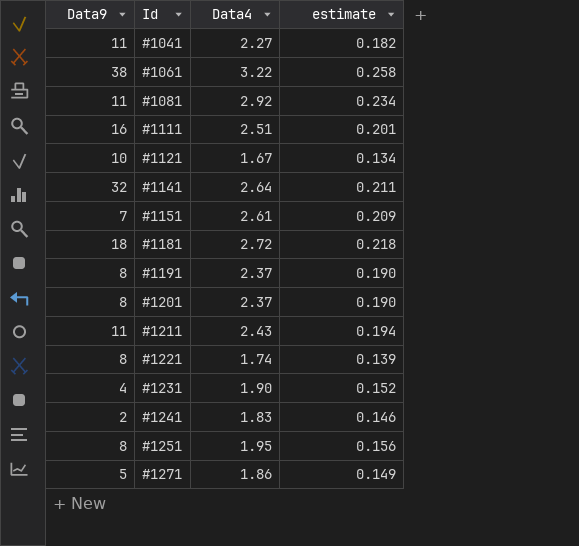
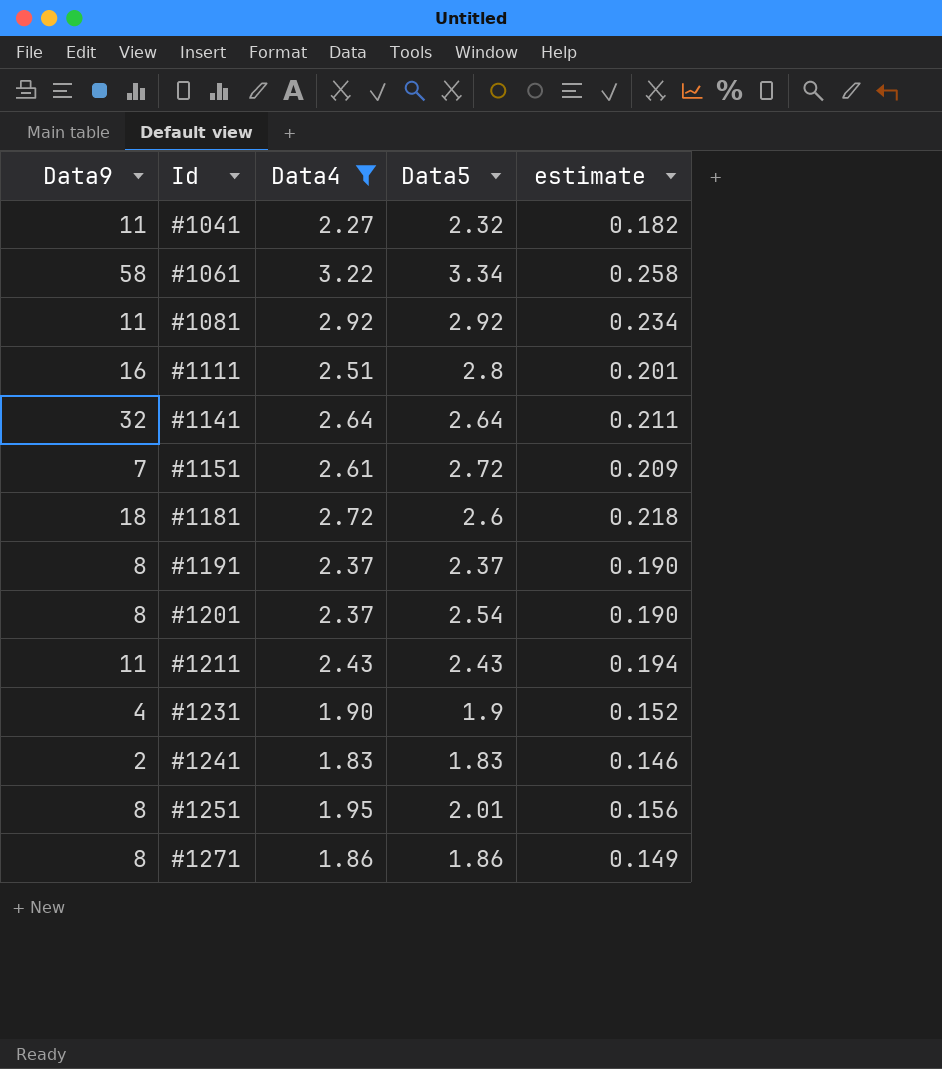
filter: none -> Data4 >= 1.83
column Data5 | position: none -> 4
#1061 | Data9: 38 -> 58
#1271 | Data9: 5 -> 8

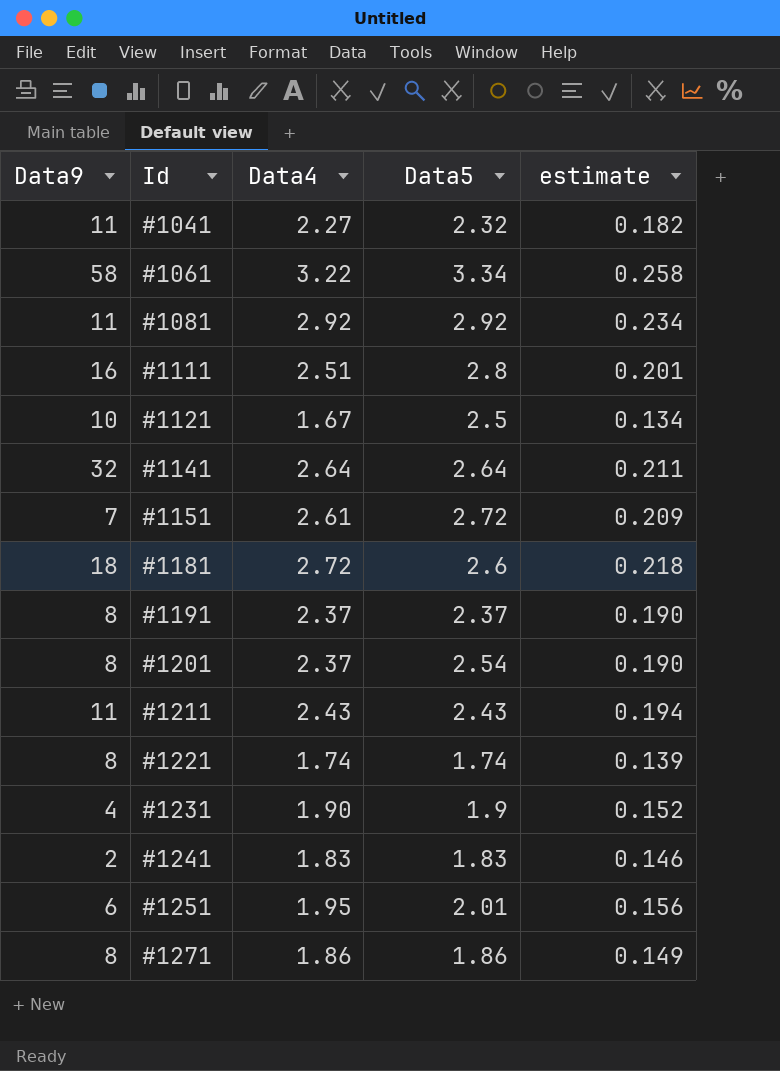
filter: Data4 >= 1.83 -> none
#1251 | Data9: 8 -> 6

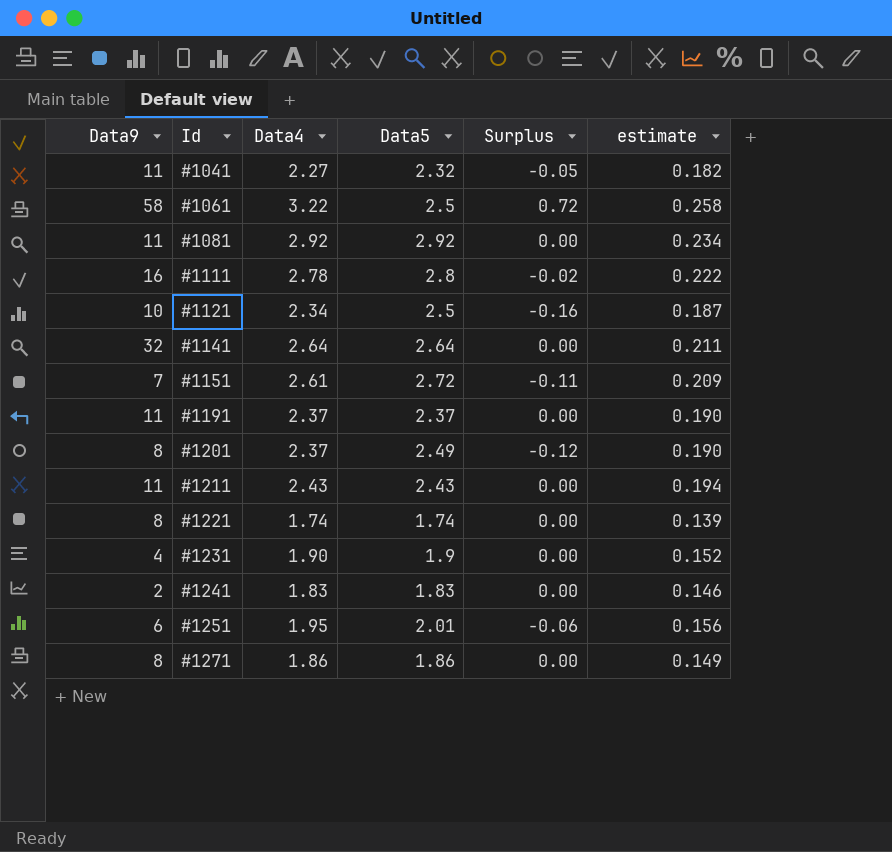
column Surplus | formula: none -> [Data4] - [Data5]
row #1181: 18 | 2.72 | 2.6 | 0.218 -> none
#1061 | Data5: 3.34 -> 2.5
#1111 | Data4: 2.51 -> 2.78
#1111 | estimate: 0.201 -> 0.222
#1121 | Data4: 1.67 -> 2.34
#1121 | estimate: 0.134 -> 0.187
#1191 | Data9: 8 -> 11
#1201 | Data5: 2.54 -> 2.49

